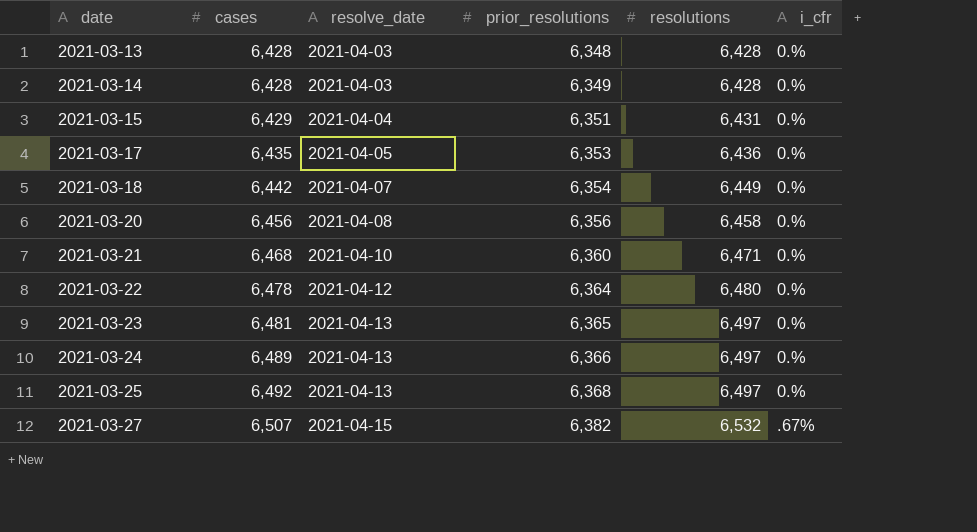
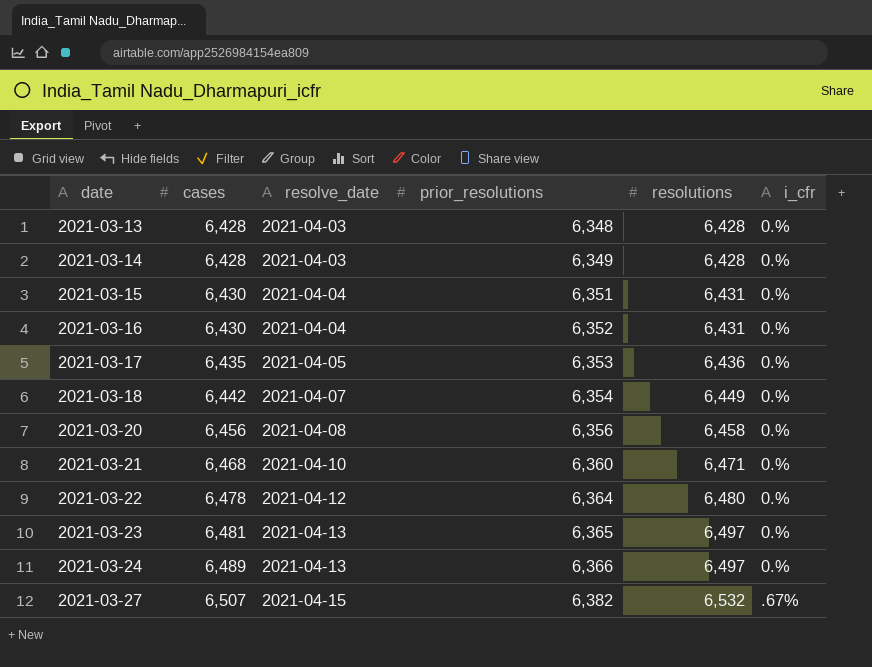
row 2021-03-25: 6,492 | 2021-04-13 | 6,368 | 6,497 | 0.% -> none
2021-03-15 | cases: 6,429 -> 6,430
row 2021-03-16: none -> 6,430 | 2021-04-04 | 6,352 | 6,431 | 0.%

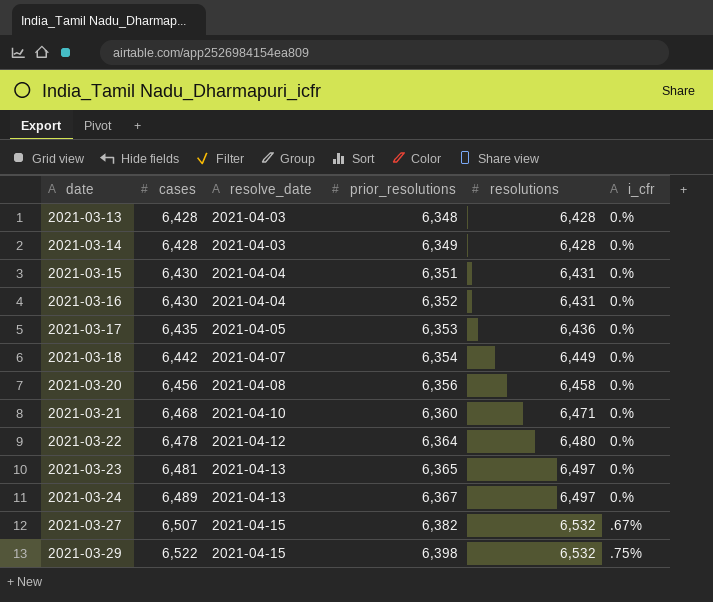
2021-03-24 | prior_resolutions: 6,366 -> 6,367
row 2021-03-29: none -> 6,522 | 2021-04-15 | 6,398 | 6,532 | .75%

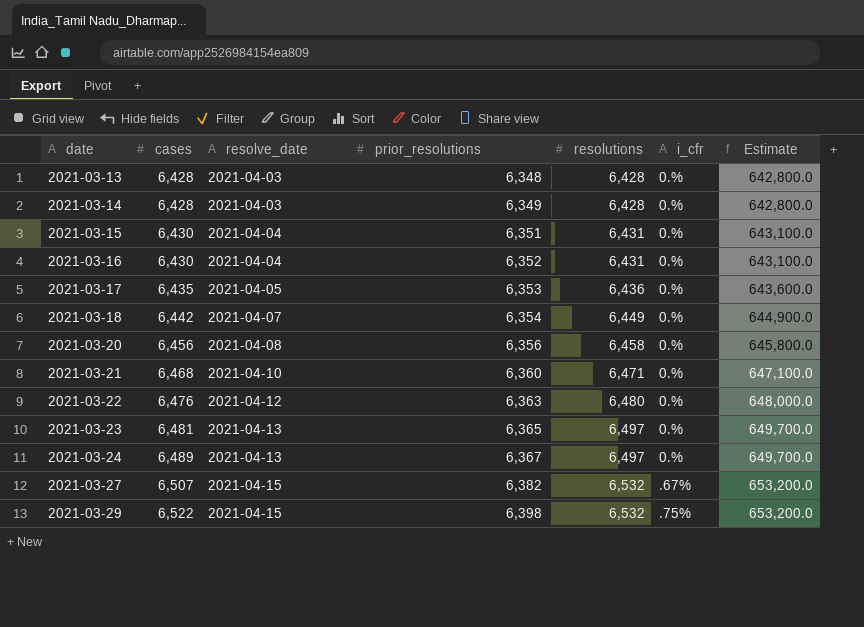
column Estimate | formula: none -> [resolutions] * 100
2021-03-22 | cases: 6,478 -> 6,476
2021-03-22 | prior_resolutions: 6,364 -> 6,363

